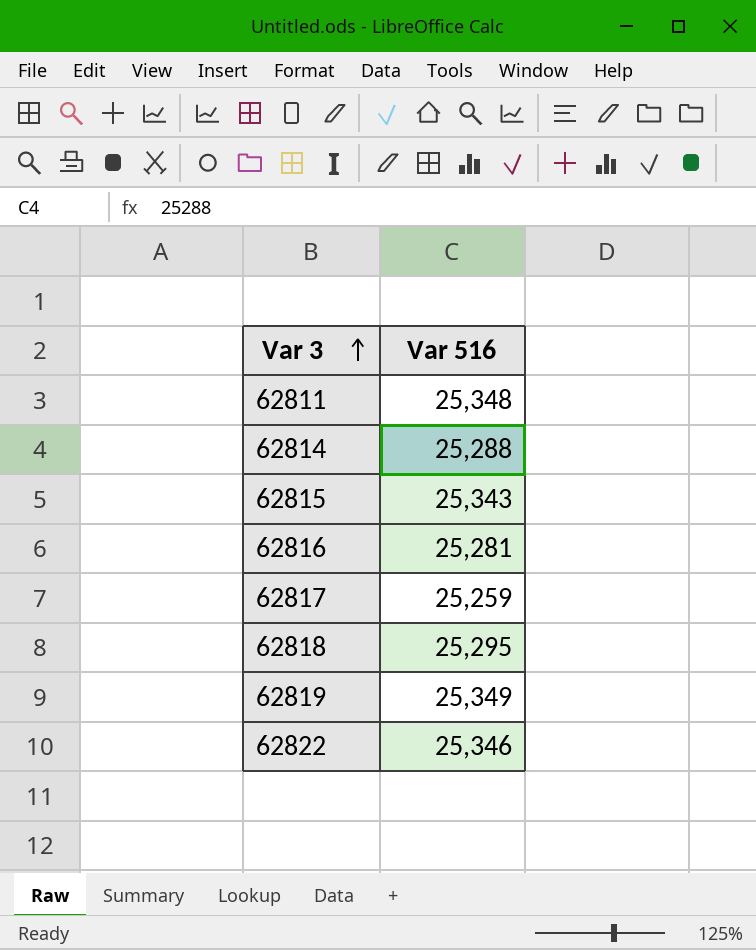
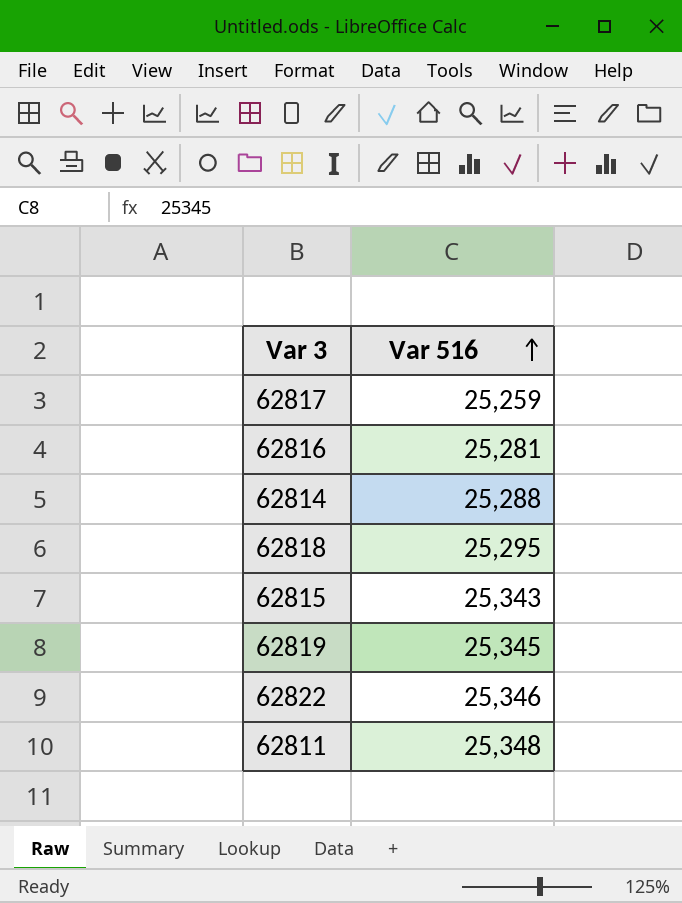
row order: Var 3 ascending -> Var 516 ascending
62819 | Var 516: 25,349 -> 25,345

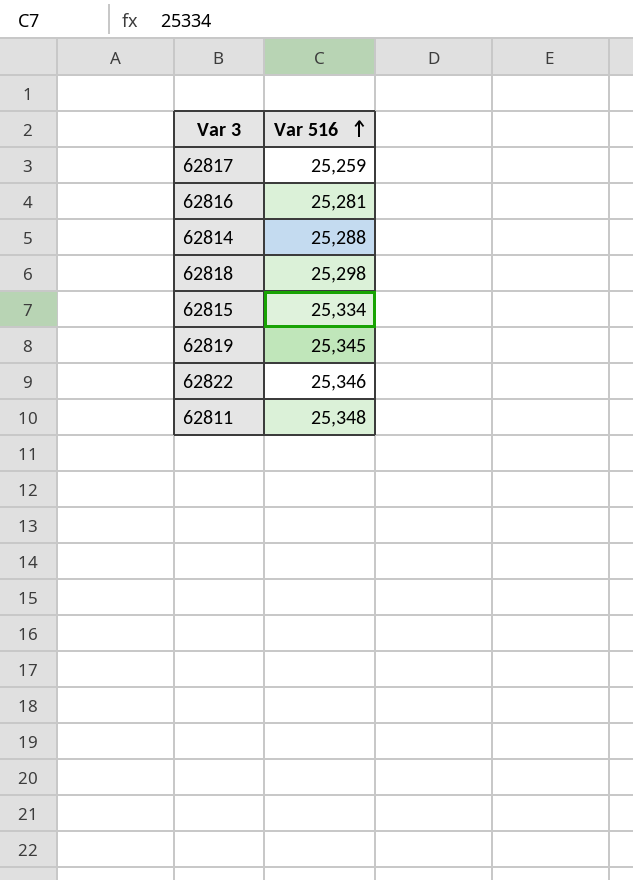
62818 | Var 516: 25,295 -> 25,298
62815 | Var 516: 25,343 -> 25,334

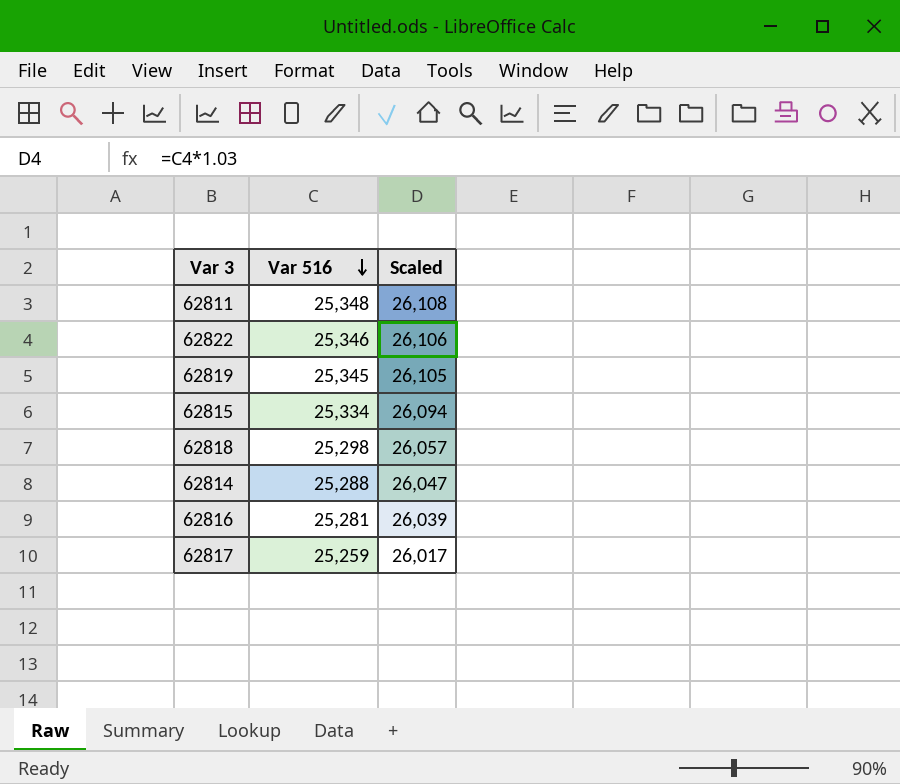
row order: Var 516 ascending -> Var 516 descending
column Scaled | formula: none -> [Var 516] * 1.03

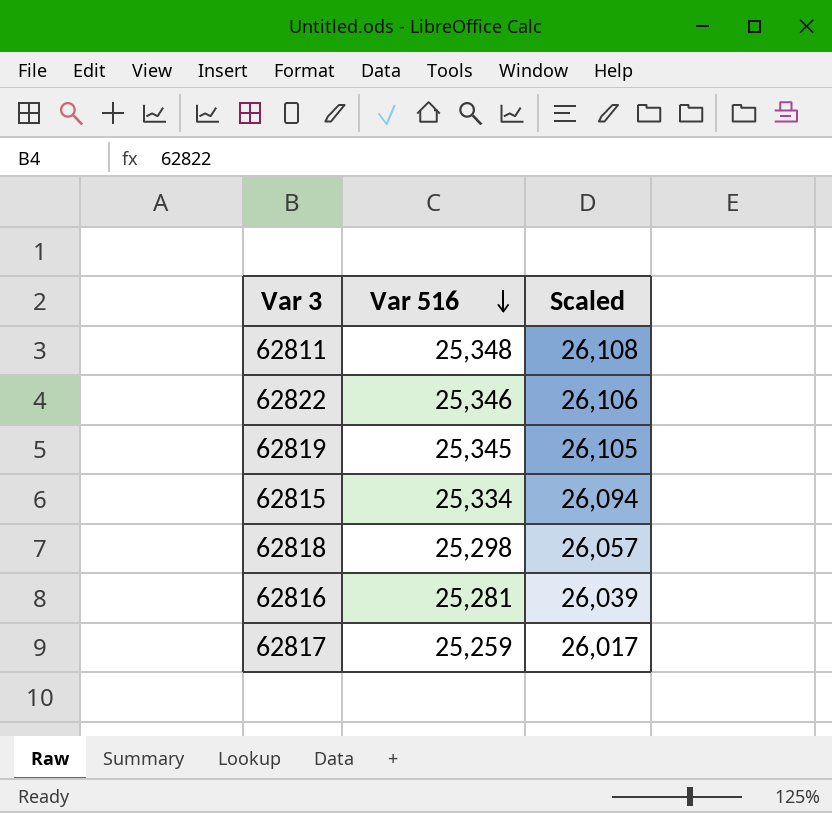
row 62814: 25,288 | 26,047 -> none

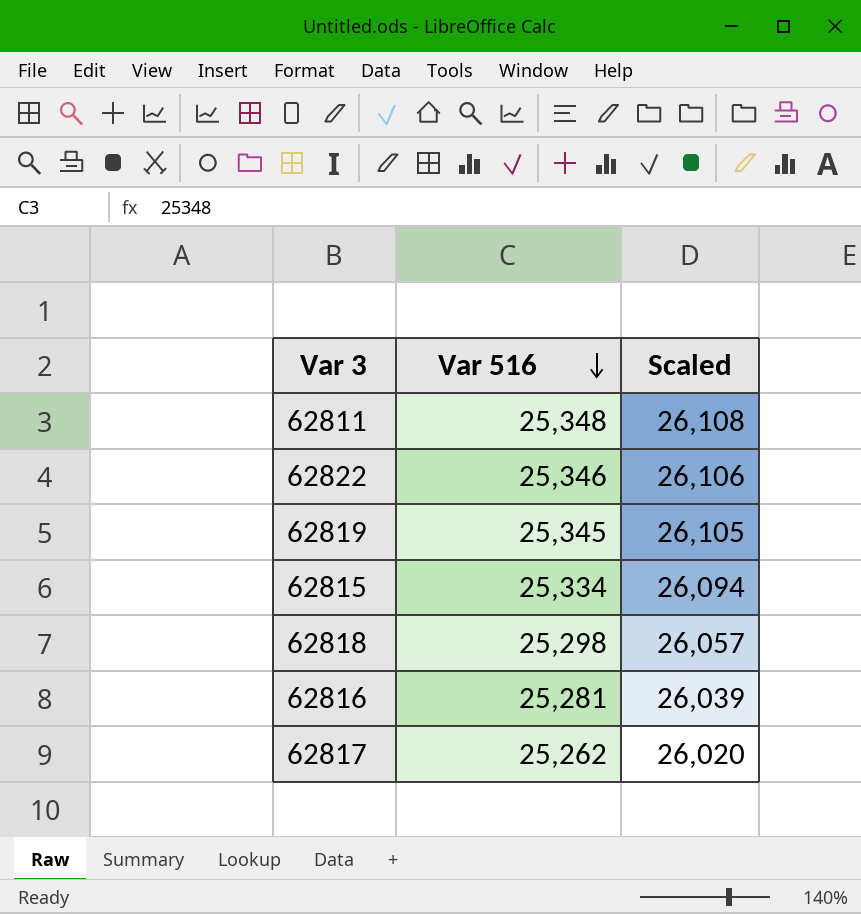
62817 | Var 516: 25,259 -> 25,262
62817 | Scaled: 26,017 -> 26,020

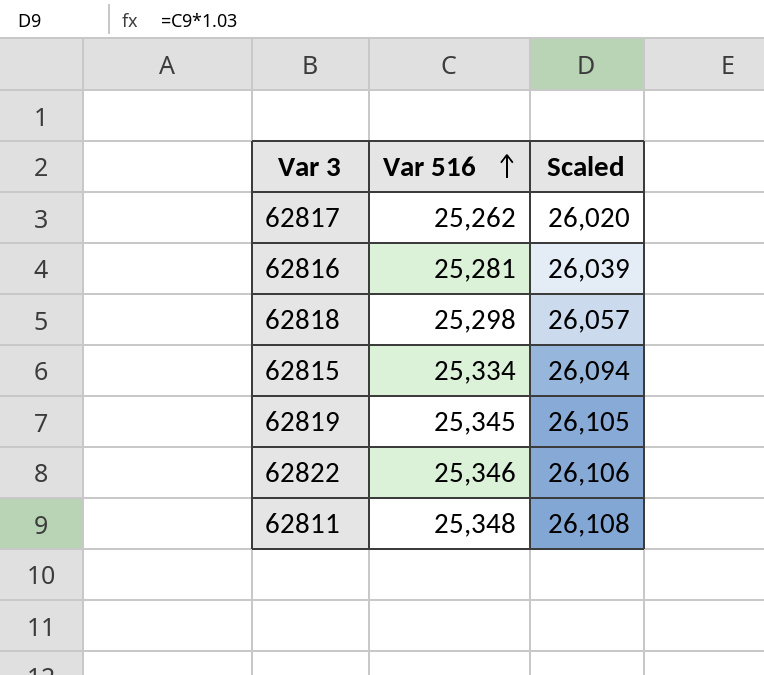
row order: Var 516 descending -> Var 516 ascending

